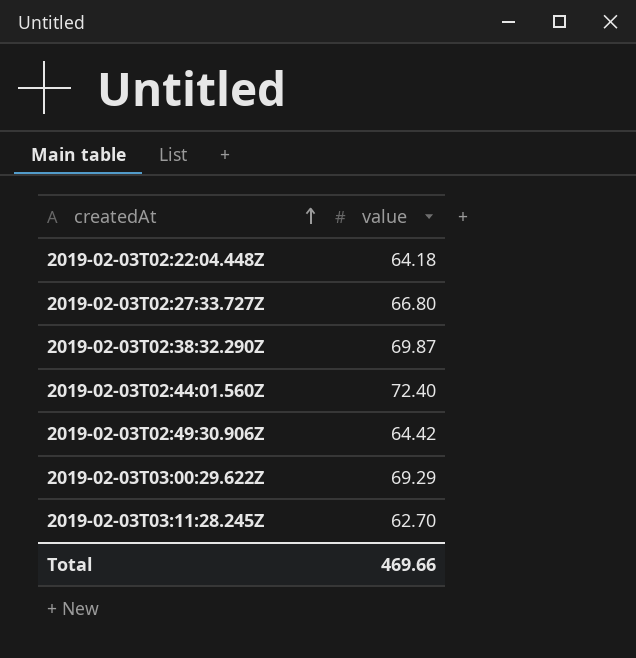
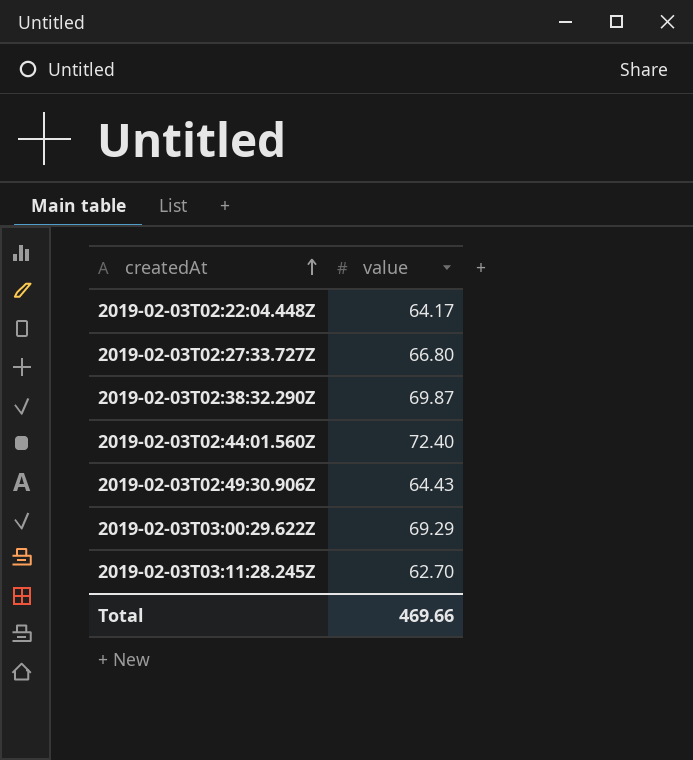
2019-02-03T02:22:04.448Z | value: 64.18 -> 64.17
2019-02-03T02:49:30.906Z | value: 64.42 -> 64.43

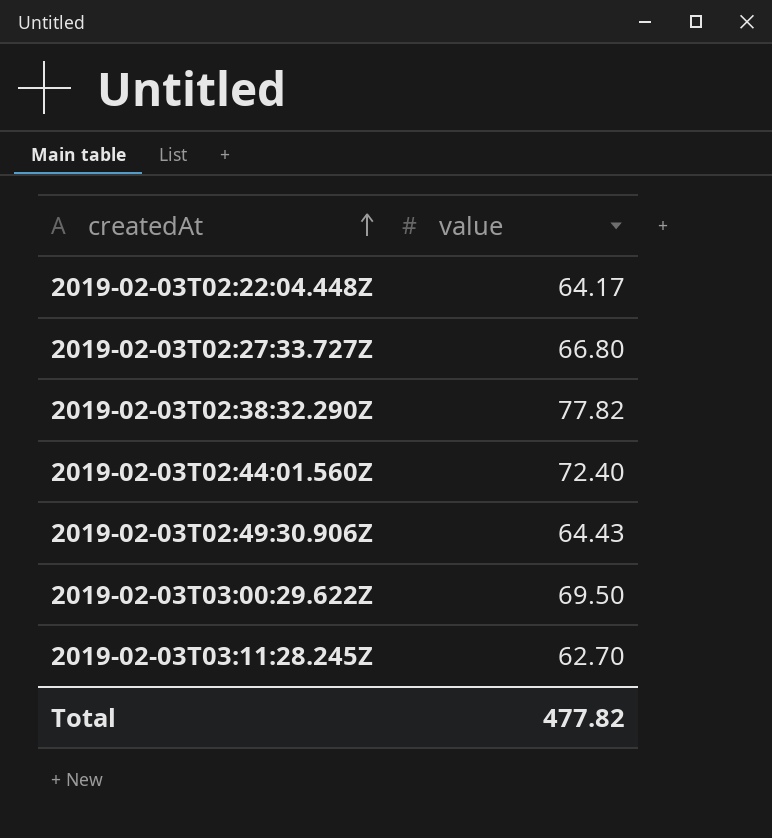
2019-02-03T02:38:32.290Z | value: 69.87 -> 77.82
2019-02-03T03:00:29.622Z | value: 69.29 -> 69.50
Total | value: 469.66 -> 477.82

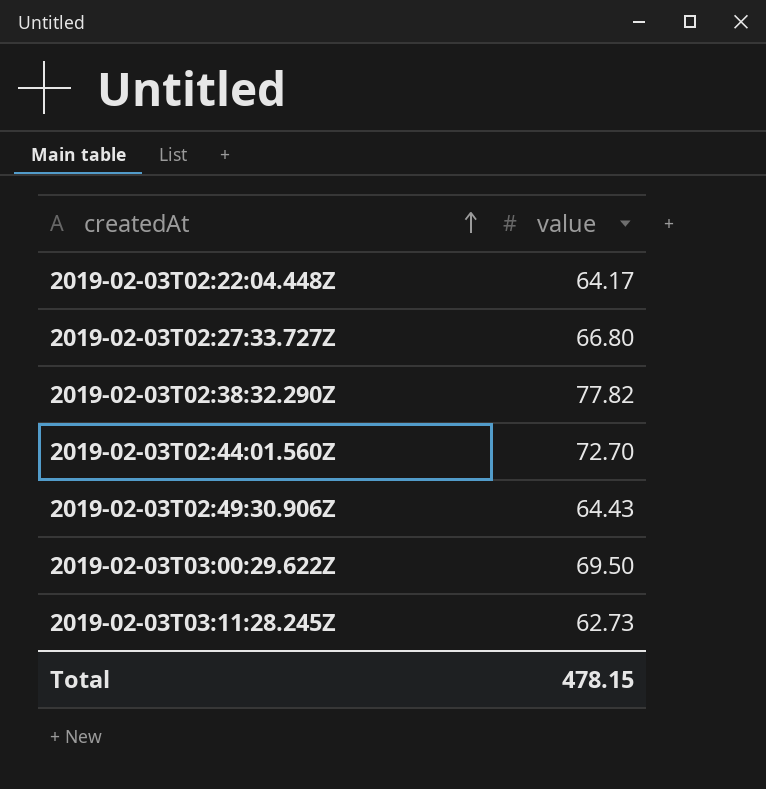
2019-02-03T02:44:01.560Z | value: 72.40 -> 72.70
2019-02-03T03:11:28.245Z | value: 62.70 -> 62.73
Total | value: 477.82 -> 478.15

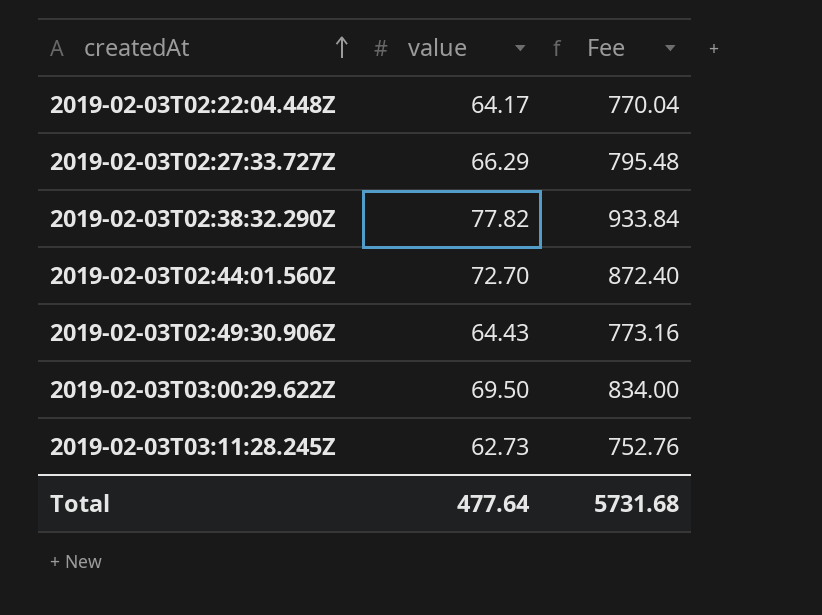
column Fee | formula: none -> [value] * 12
2019-02-03T02:27:33.727Z | value: 66.80 -> 66.29
Total | value: 478.15 -> 477.64

